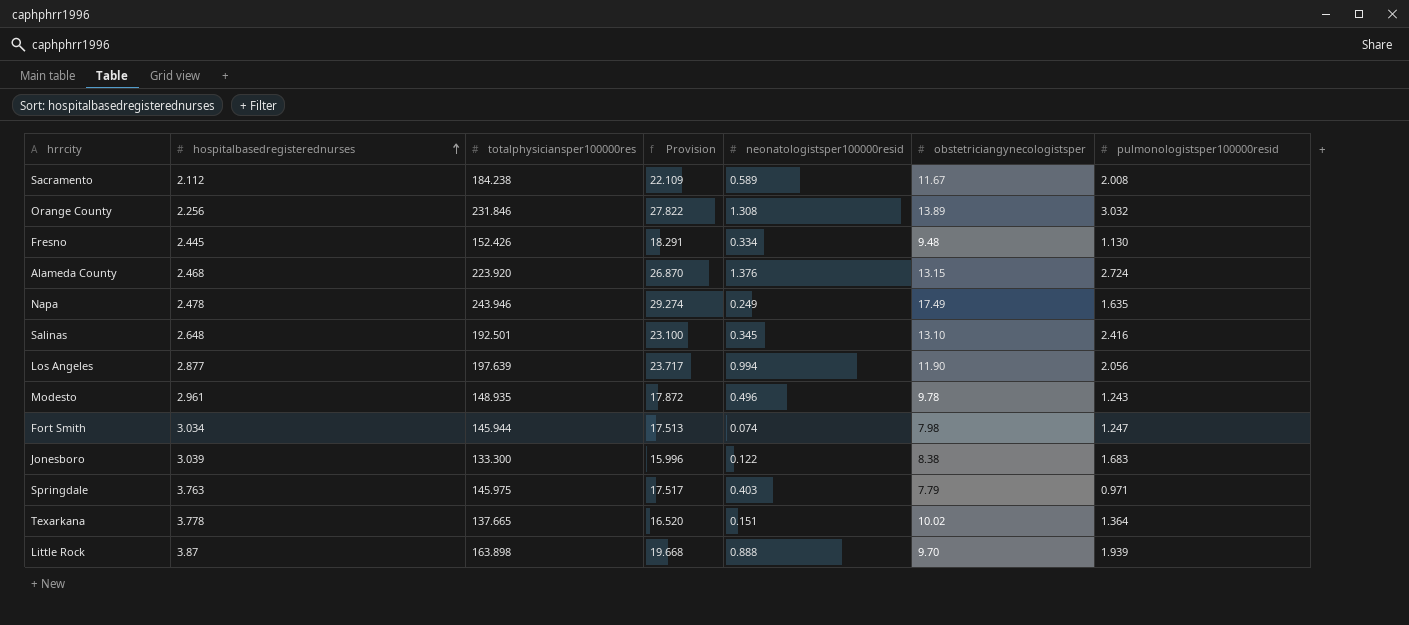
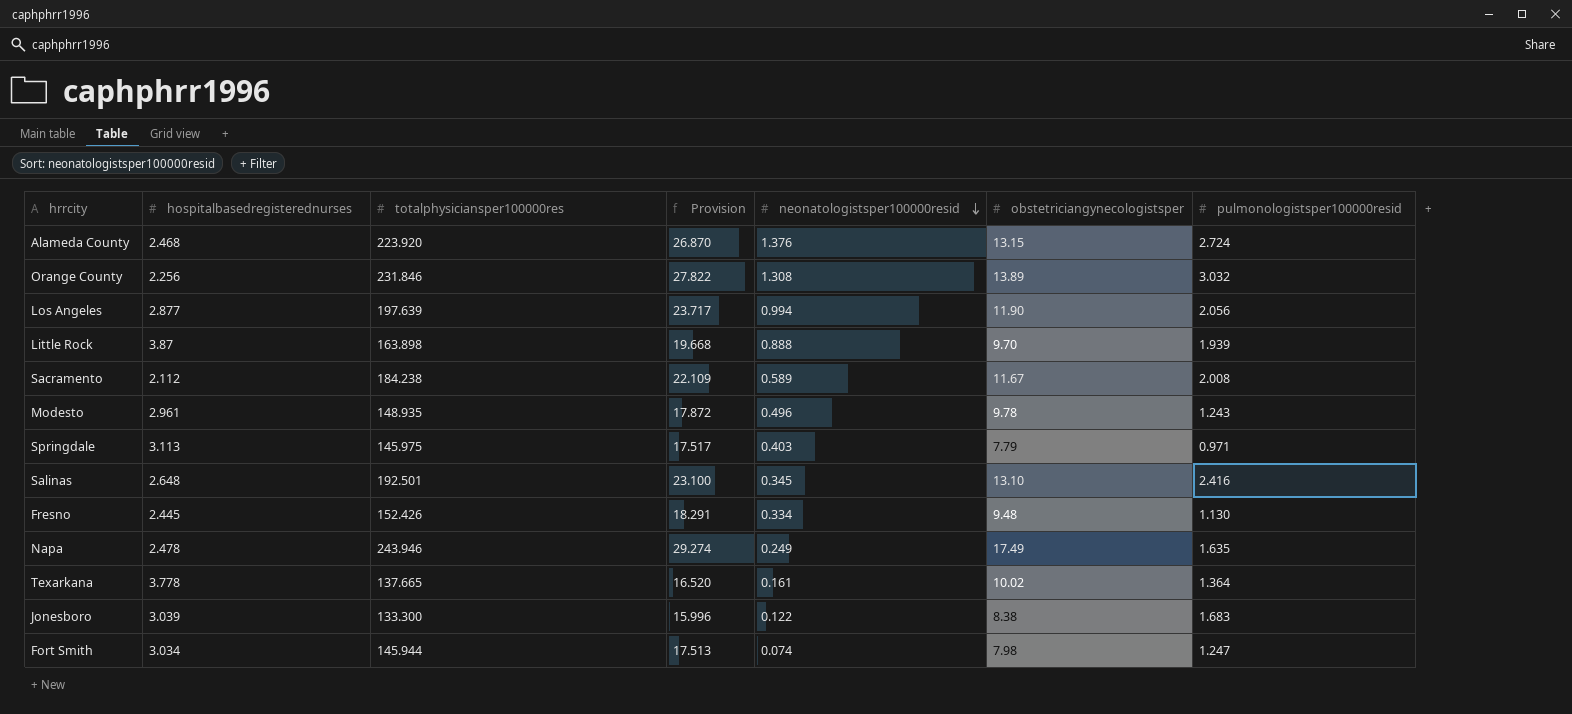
row order: hospitalbasedregisterednurses ascending -> neonatologistsper100000resid descending
Springdale | hospitalbasedregisterednurses: 3.763 -> 3.113
Texarkana | neonatologistsper100000resid: 0.151 -> 0.161

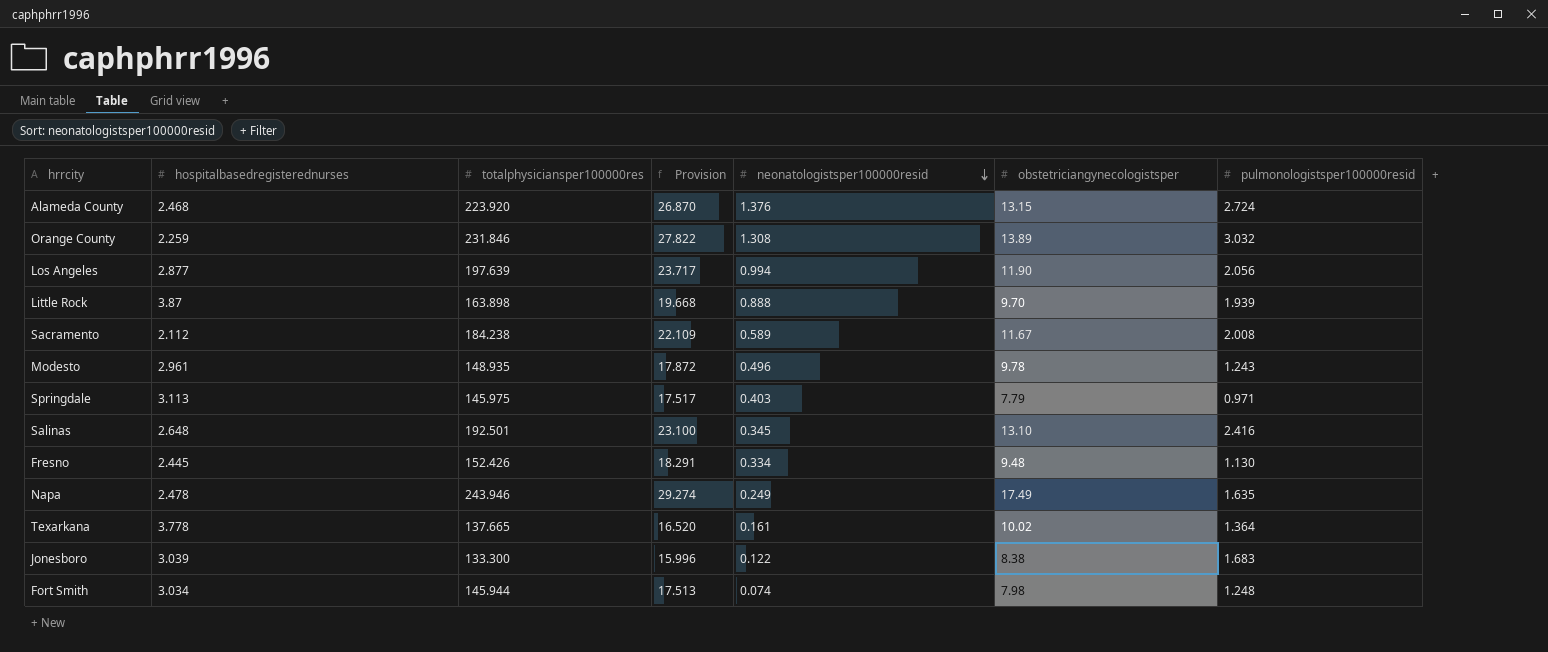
Orange County | hospitalbasedregisterednurses: 2.256 -> 2.259
Fort Smith | pulmonologistsper100000resid: 1.247 -> 1.248

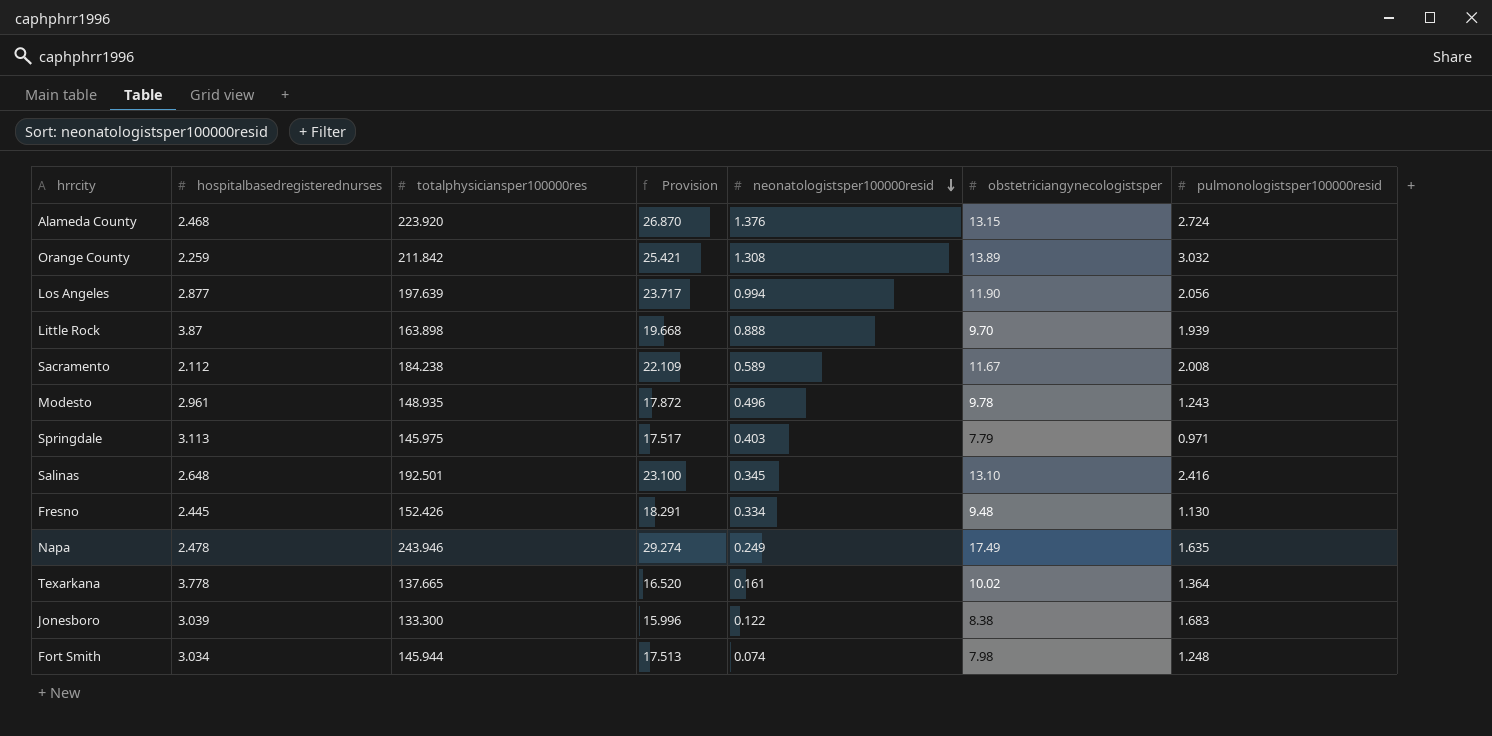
Orange County | totalphysiciansper100000res: 231.846 -> 211.842
Orange County | Provision: 27.822 -> 25.421

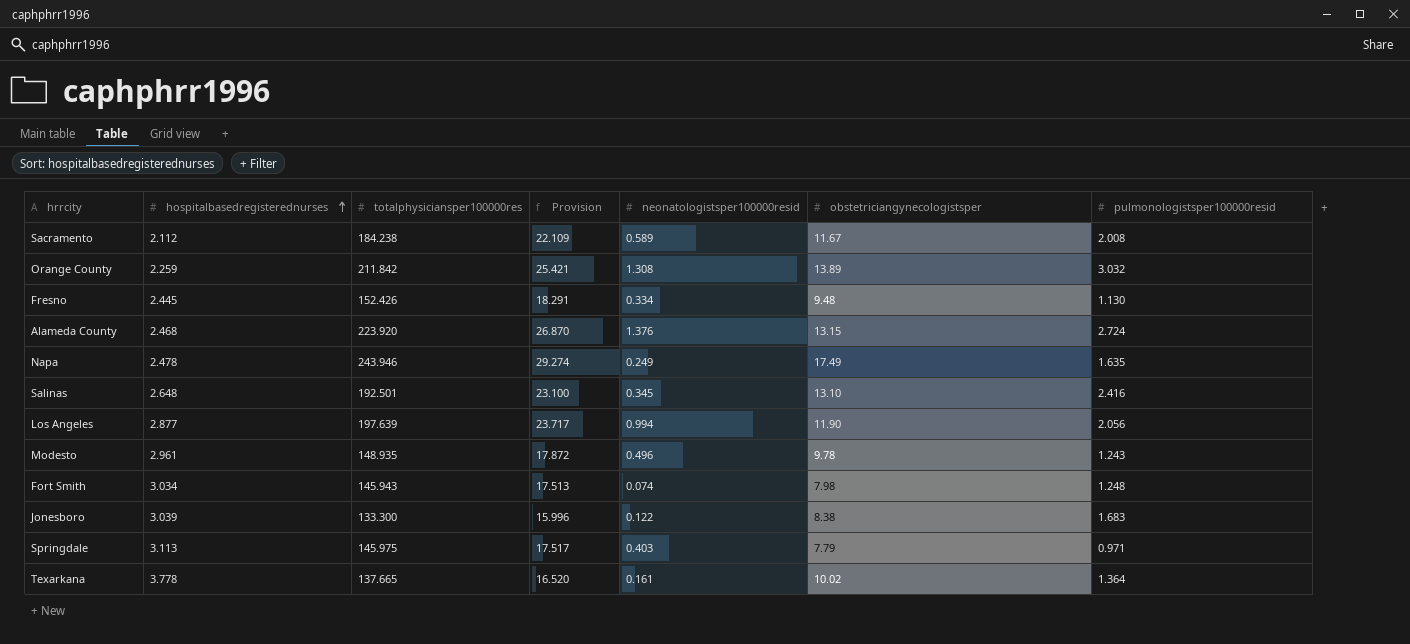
row order: neonatologistsper100000resid descending -> hospitalbasedregisterednurses ascending
row Little Rock: 3.87 | 163.898 | 19.668 | 0.888 | 9.70 | 1.939 -> none
Fort Smith | totalphysiciansper100000res: 145.944 -> 145.943

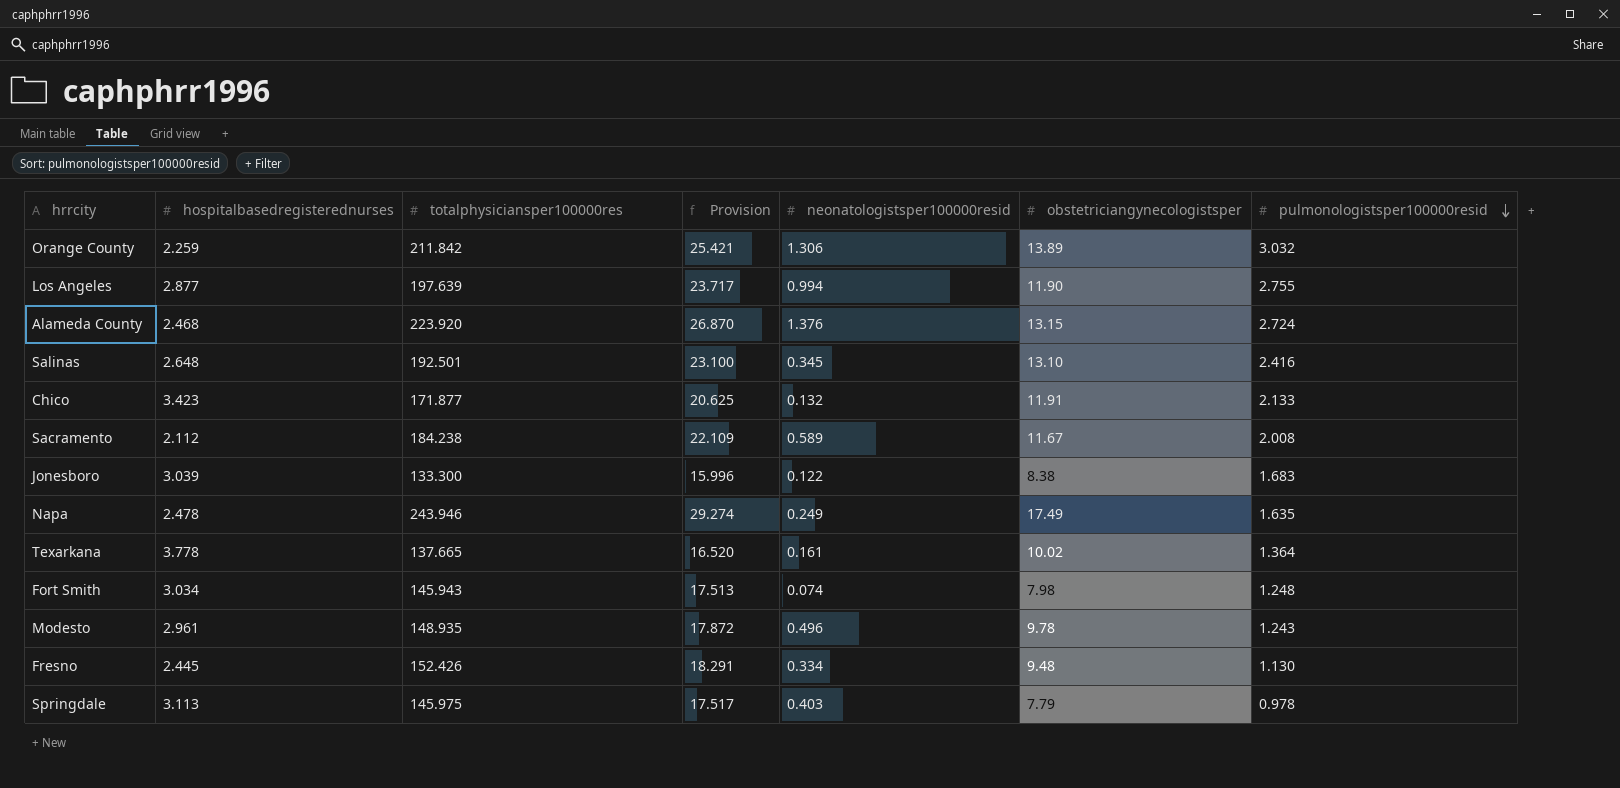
row order: hospitalbasedregisterednurses ascending -> pulmonologistsper100000resid descending
Orange County | neonatologistsper100000resid: 1.308 -> 1.306
Los Angeles | pulmonologistsper100000resid: 2.056 -> 2.755
row Chico: none -> 3.423 | 171.877 | 20.625 | 0.132 | 11.91 | 2.133
Springdale | pulmonologistsper100000resid: 0.971 -> 0.978

